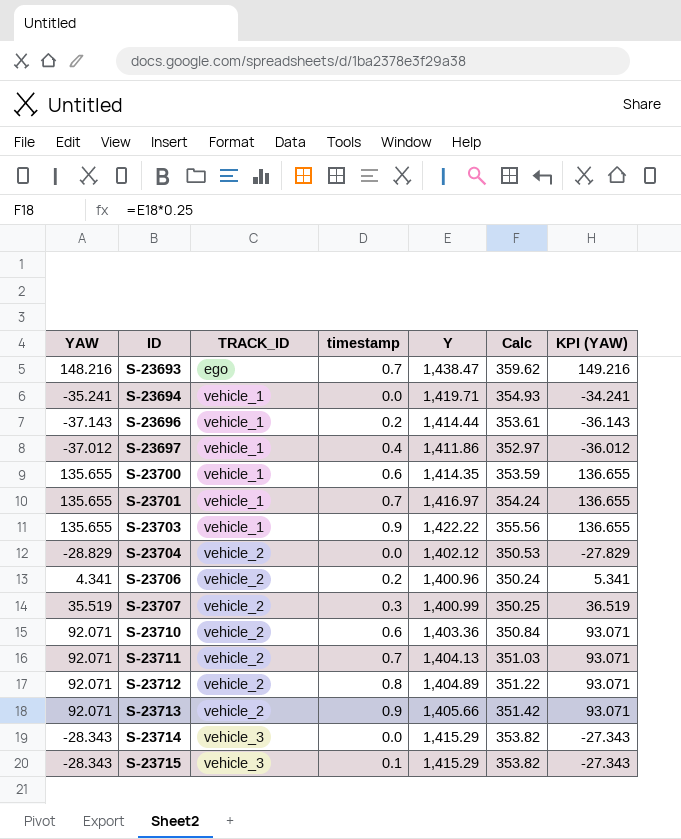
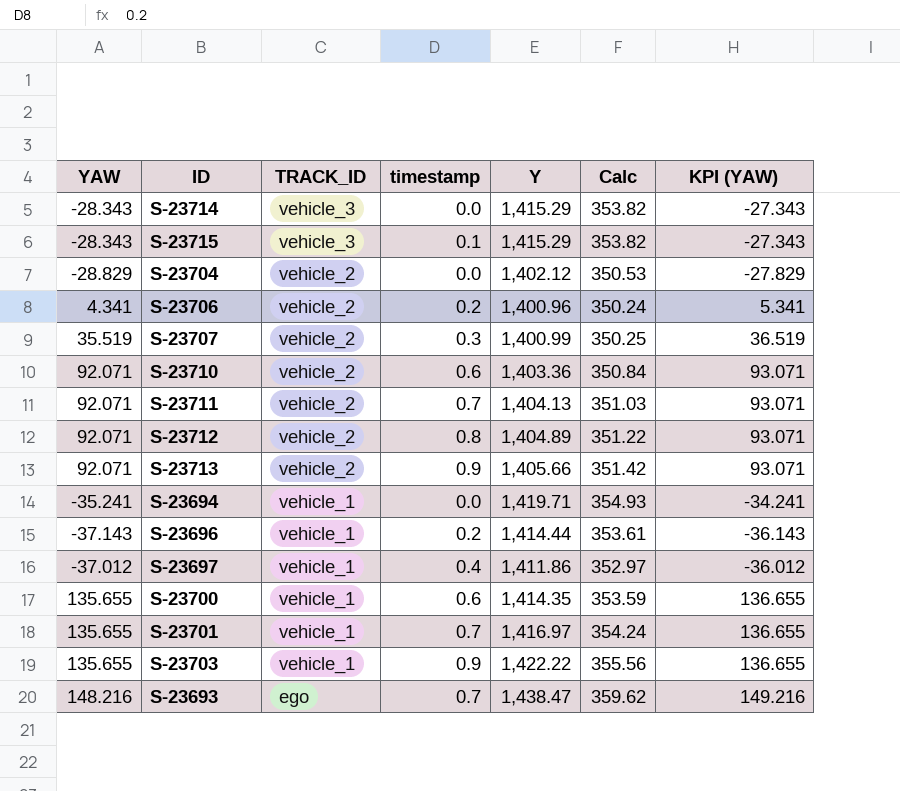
row order: ID ascending -> TRACK_ID descending

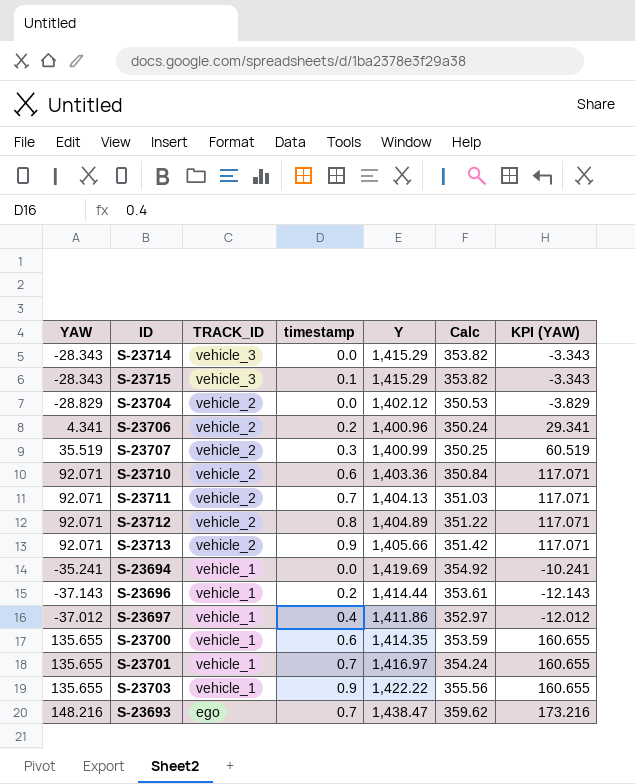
column KPI (YAW) | formula: [YAW] + 1 -> [YAW] + 25
S-23694 | Y: 1,419.71 -> 1,419.69
S-23694 | Calc: 354.93 -> 354.92

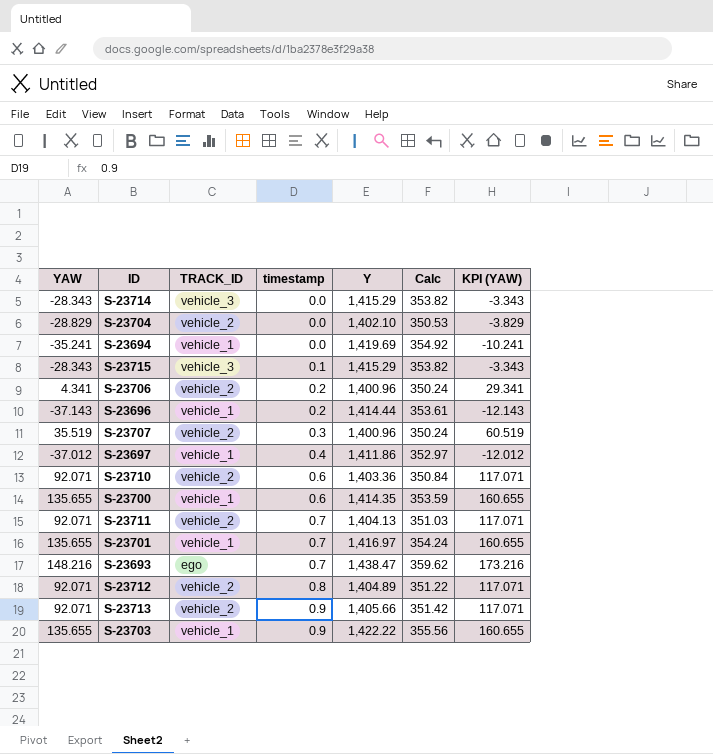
row order: TRACK_ID descending -> timestamp ascending
S-23704 | Y: 1,402.12 -> 1,402.10
S-23707 | Y: 1,400.99 -> 1,400.96
S-23707 | Calc: 350.25 -> 350.24

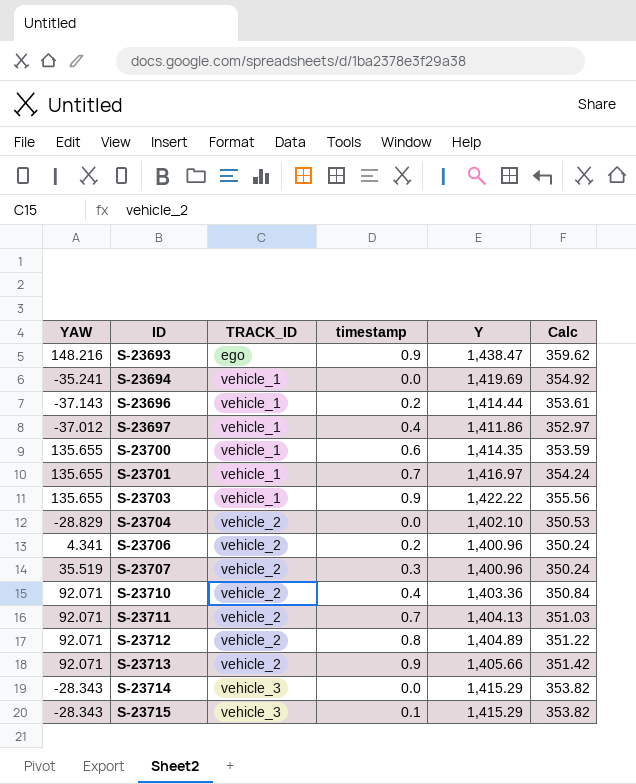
row order: timestamp ascending -> ID ascending
column KPI (YAW) | formula: [YAW] + 25 -> none
S-23693 | timestamp: 0.7 -> 0.9
S-23710 | timestamp: 0.6 -> 0.4

